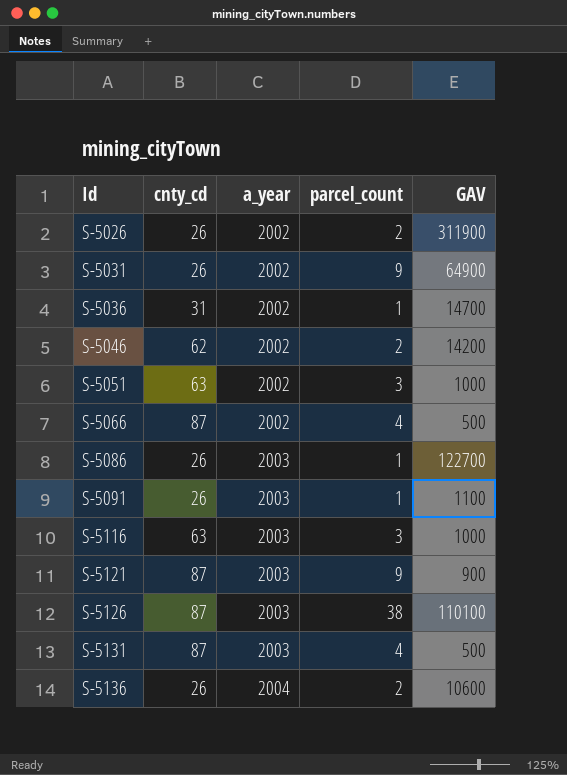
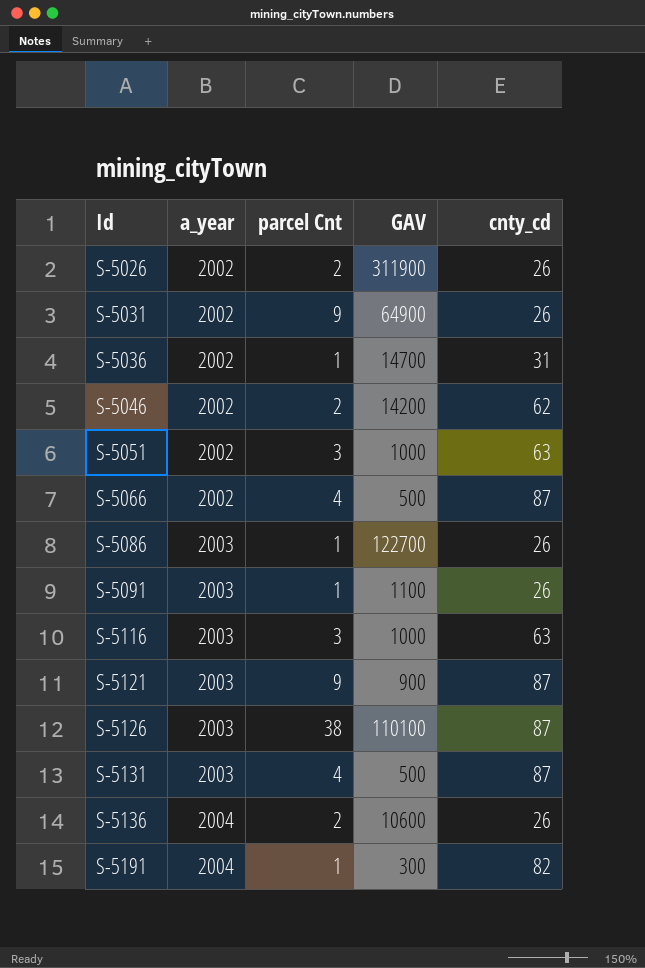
column name: parcel_count -> parcel Cnt
column cnty_cd | position: 2 -> 5
row S-5191: none -> 2004 | 1 | 300 | 82

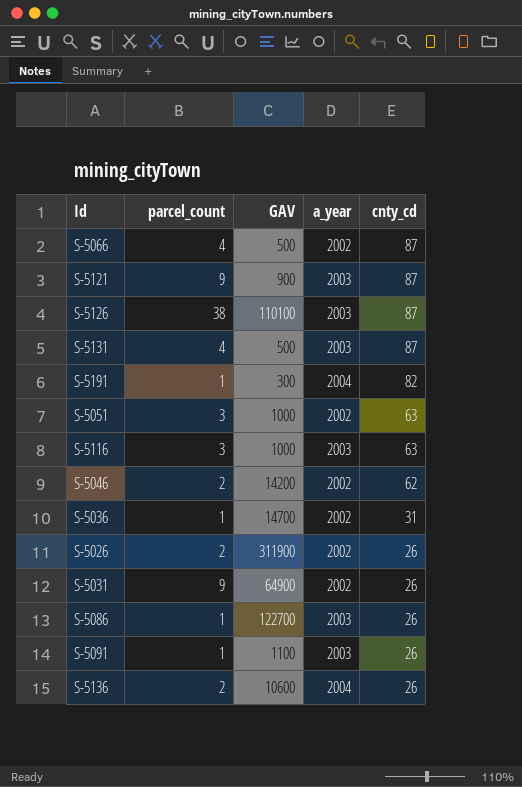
row order: Id ascending -> cnty_cd descending
column name: parcel Cnt -> parcel_count
column a_year | position: 2 -> 4

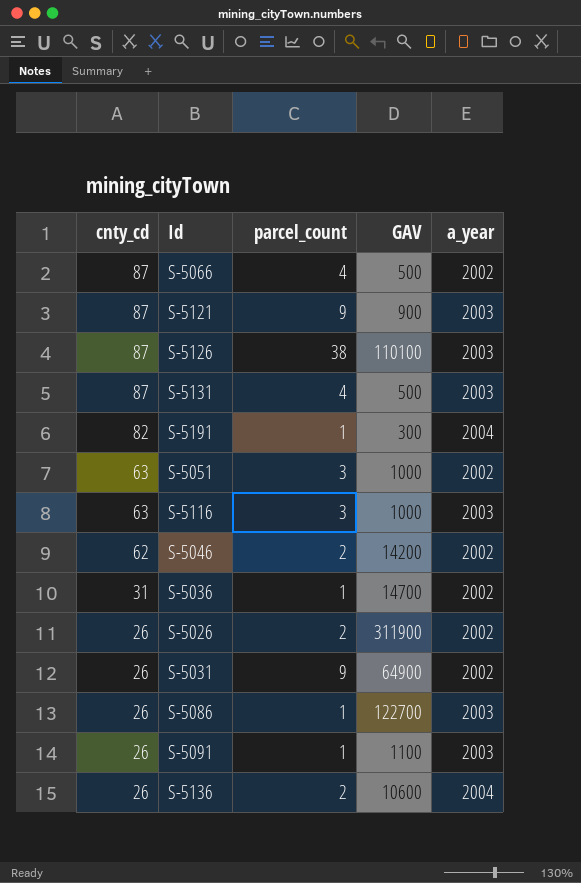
column cnty_cd | position: 5 -> 1

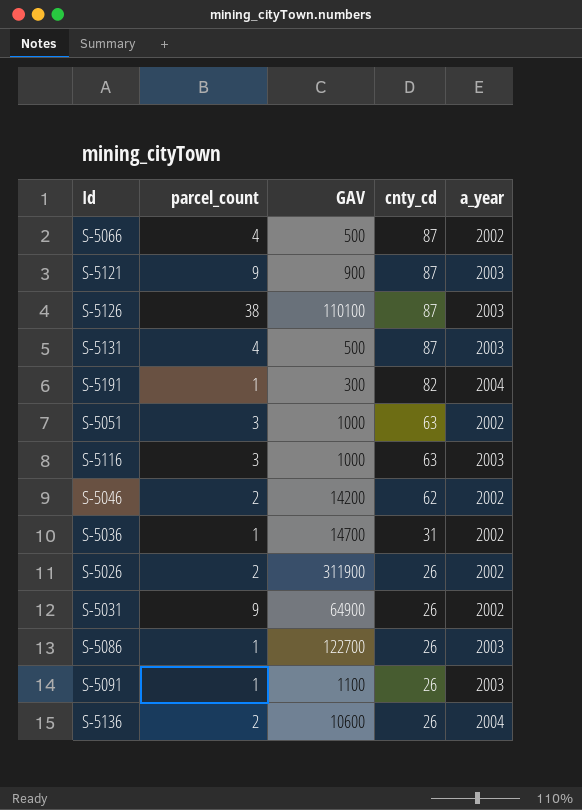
column cnty_cd | position: 1 -> 4

